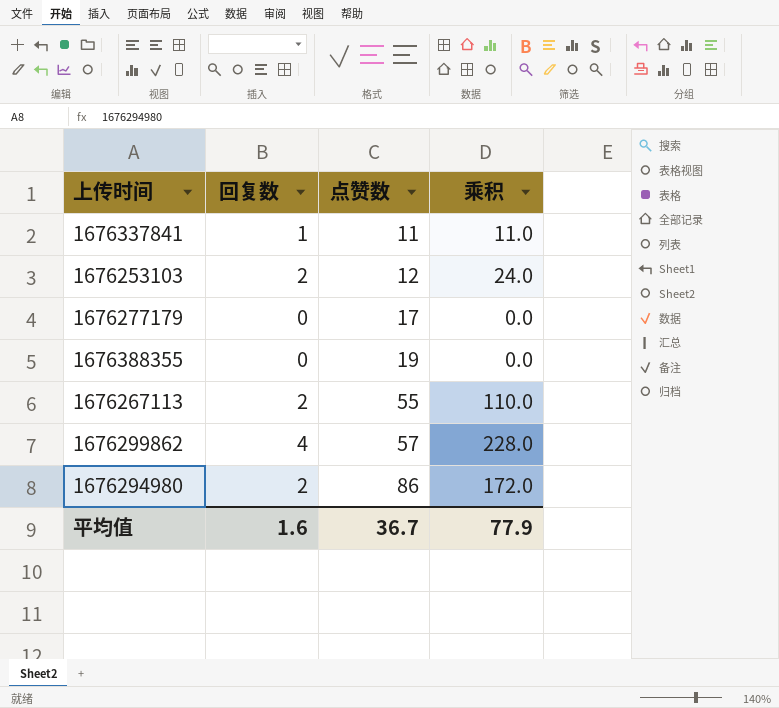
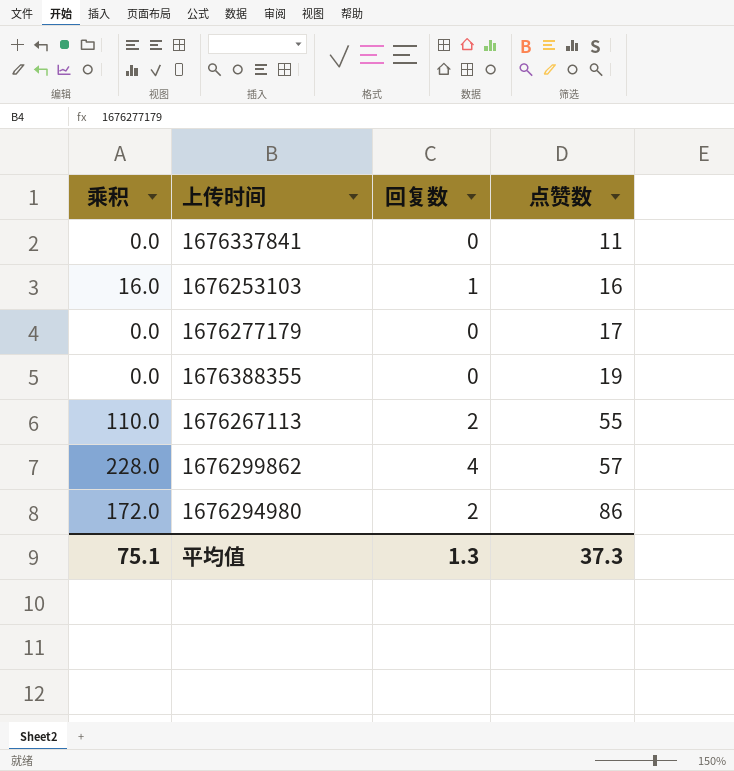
column 乘积 | position: 4 -> 1
1676337841 | 乘积: 11.0 -> 0.0
1676337841 | 回复数: 1 -> 0
1676253103 | 乘积: 24.0 -> 16.0
1676253103 | 回复数: 2 -> 1
1676253103 | 点赞数: 12 -> 16
平均值 | 乘积: 77.9 -> 75.1
平均值 | 回复数: 1.6 -> 1.3
平均值 | 点赞数: 36.7 -> 37.3

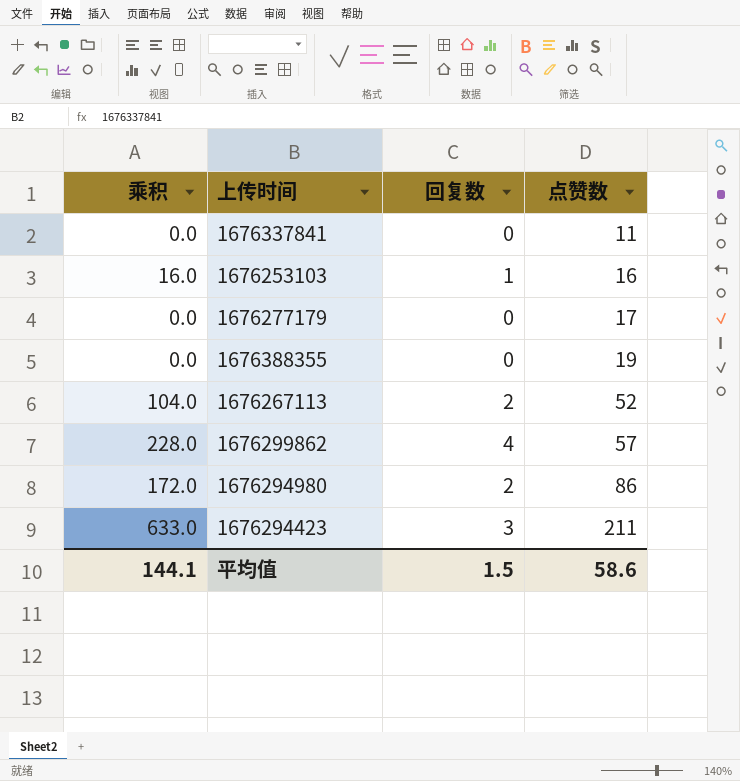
1676267113 | 乘积: 110.0 -> 104.0
1676267113 | 点赞数: 55 -> 52
row 1676294423: none -> 633.0 | 3 | 211
平均值 | 乘积: 75.1 -> 144.1
平均值 | 回复数: 1.3 -> 1.5
平均值 | 点赞数: 37.3 -> 58.6

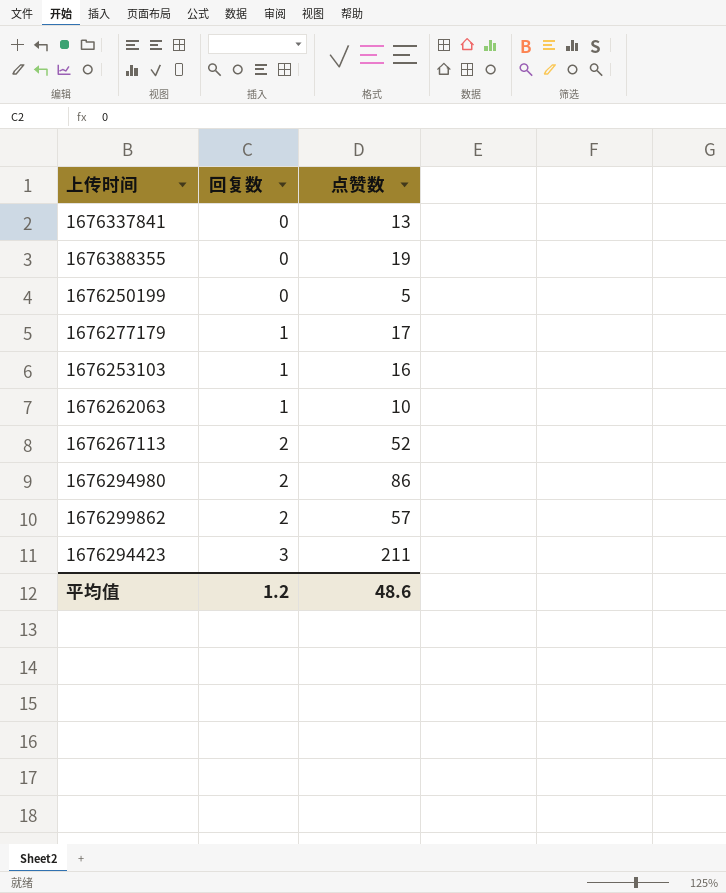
row order: 点赞数 ascending -> 回复数 ascending
column 乘积 | formula: [回复数] * [点赞数] -> none
1676337841 | 点赞数: 11 -> 13
row 1676250199: none -> 0 | 5
1676277179 | 回复数: 0 -> 1
row 1676262063: none -> 1 | 10
1676299862 | 回复数: 4 -> 2
平均值 | 回复数: 1.5 -> 1.2
平均值 | 点赞数: 58.6 -> 48.6

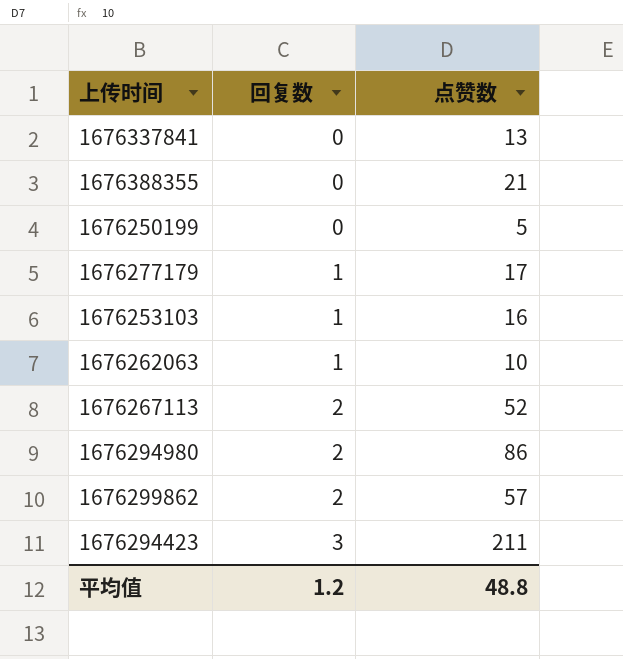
1676388355 | 点赞数: 19 -> 21
平均值 | 点赞数: 48.6 -> 48.8

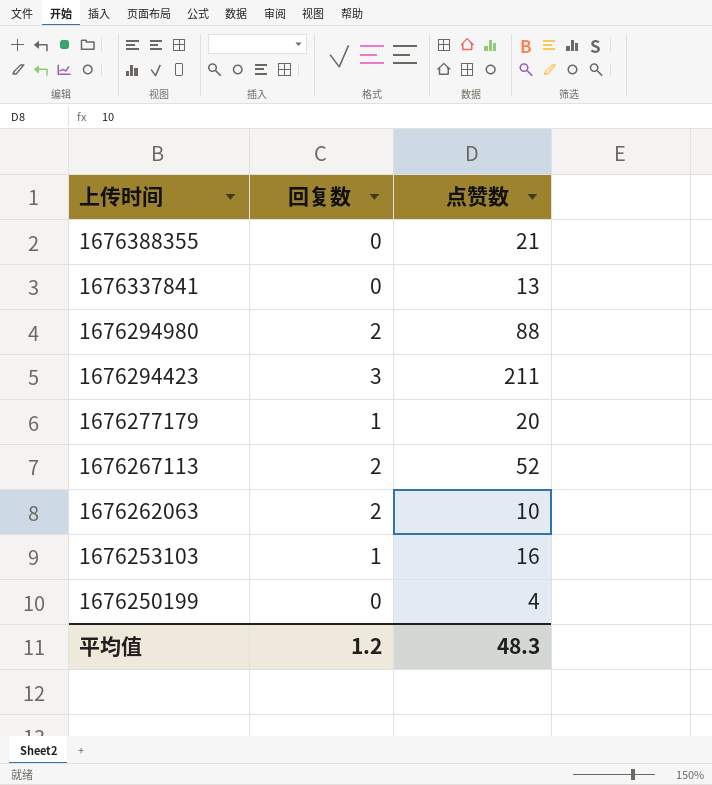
row order: 回复数 ascending -> 上传时间 descending
row 1676299862: 2 | 57 -> none
1676294980 | 点赞数: 86 -> 88
1676277179 | 点赞数: 17 -> 20
1676262063 | 回复数: 1 -> 2
1676250199 | 点赞数: 5 -> 4
平均值 | 点赞数: 48.8 -> 48.3

